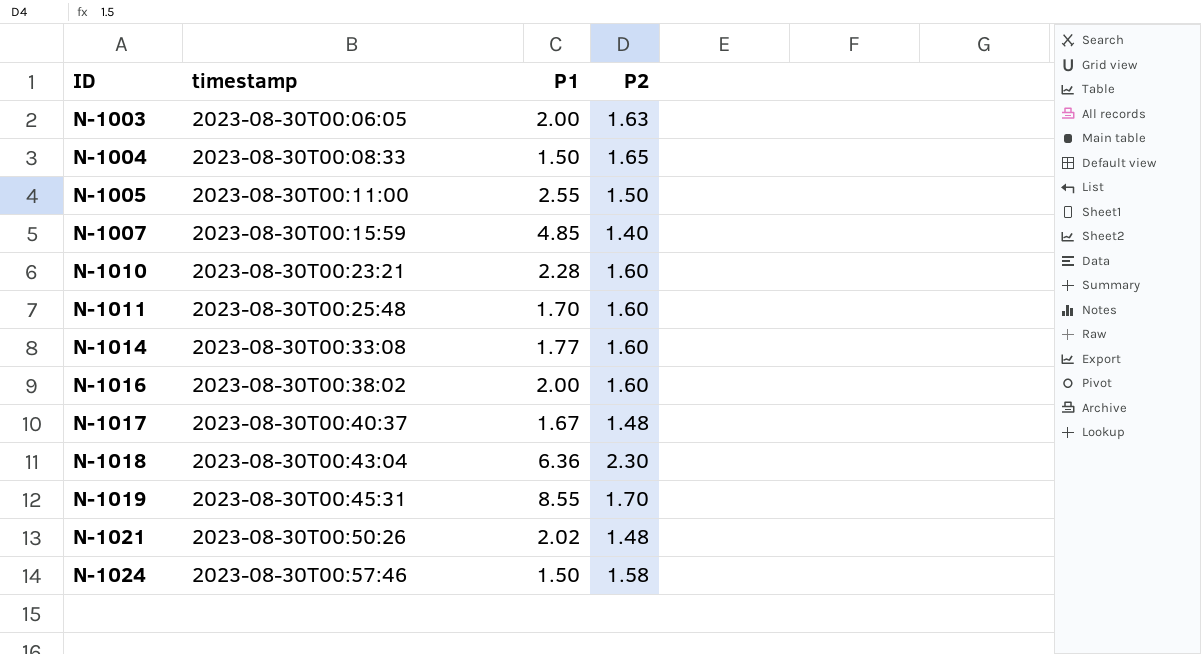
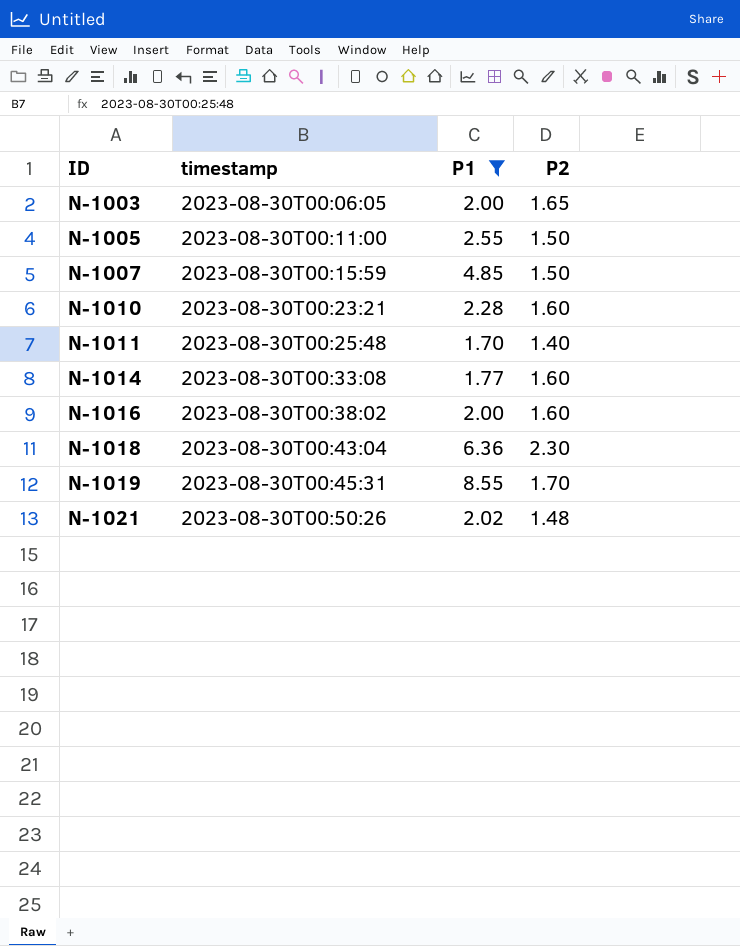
filter: none -> P1 >= 1.70
N-1003 | P2: 1.63 -> 1.65
N-1007 | P2: 1.40 -> 1.50
N-1011 | P2: 1.60 -> 1.40

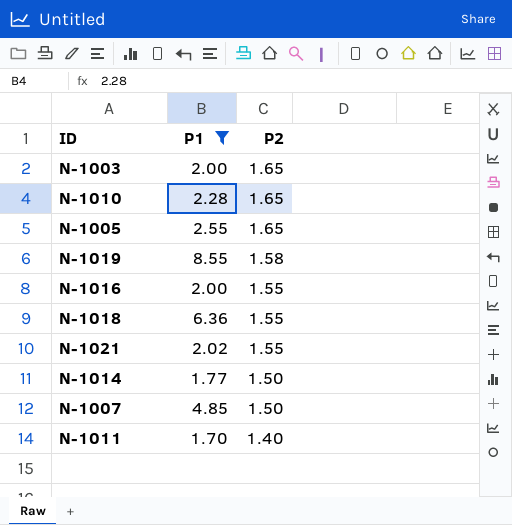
row order: ID ascending -> P2 descending
column timestamp | position: 2 -> none
N-1010 | P2: 1.60 -> 1.65
N-1005 | P2: 1.50 -> 1.65
N-1019 | P2: 1.70 -> 1.58
N-1016 | P2: 1.60 -> 1.55
N-1018 | P2: 2.30 -> 1.55
N-1021 | P2: 1.48 -> 1.55
N-1014 | P2: 1.60 -> 1.50

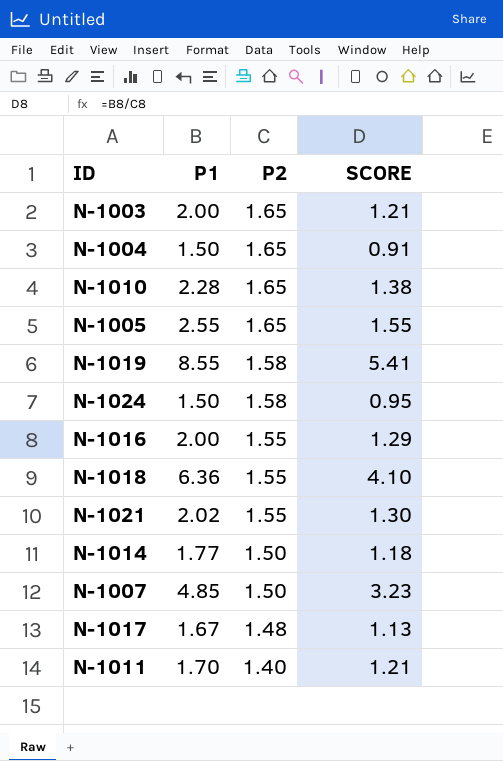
filter: P1 >= 1.70 -> none
column SCORE | formula: none -> [P1] / [P2]

